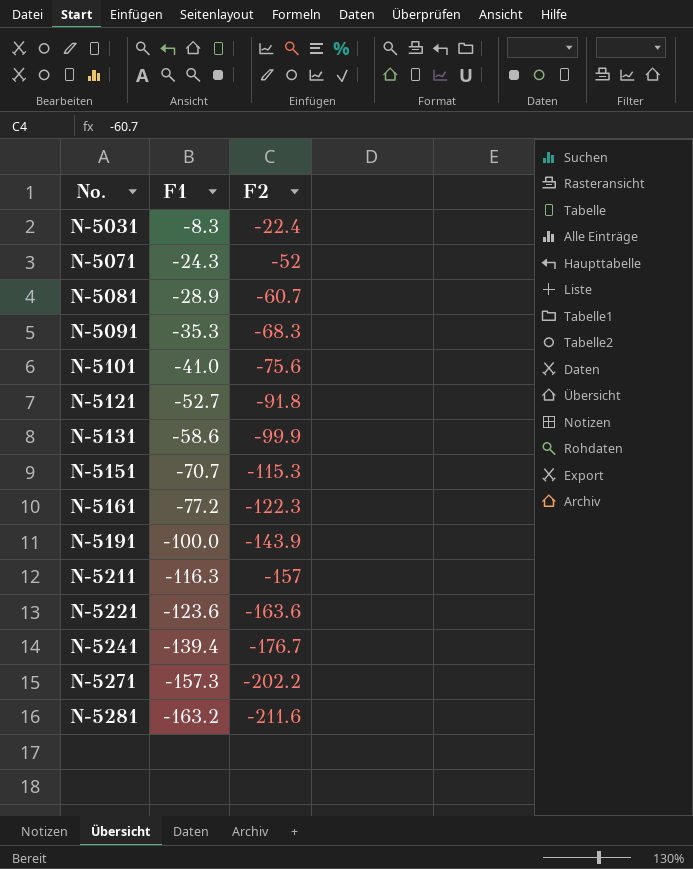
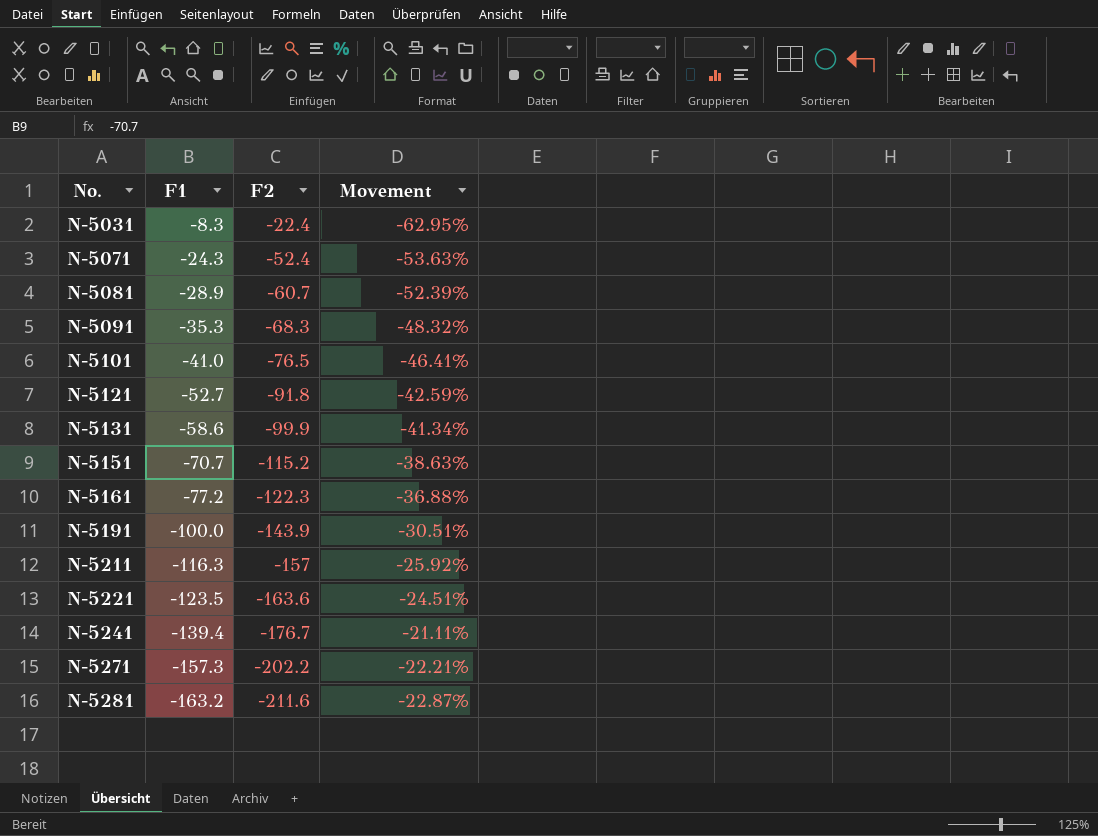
column Movement | formula: none -> ([F1] - [F2]) / [F2]
N-5071 | F2: -52 -> -52.4
N-5101 | F2: -75.6 -> -76.5
N-5151 | F2: -115.3 -> -115.2
N-5221 | F1: -123.6 -> -123.5

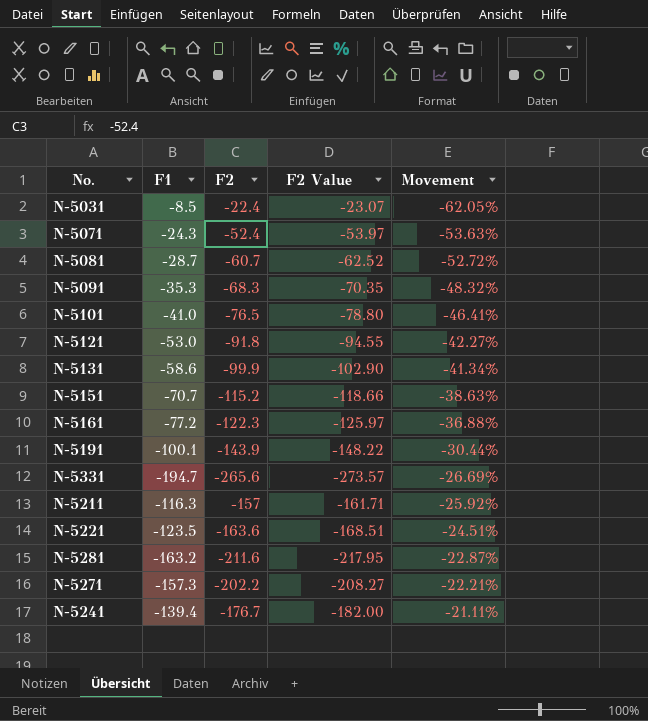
row order: No. ascending -> Movement ascending
column F2 Value | formula: none -> [F2] * 1.03
N-5031 | F1: -8.3 -> -8.5
N-5031 | Movement: -62.95% -> -62.05%
N-5081 | F1: -28.9 -> -28.7
N-5081 | Movement: -52.39% -> -52.72%
N-5121 | F1: -52.7 -> -53.0
N-5121 | Movement: -42.59% -> -42.27%
N-5191 | F1: -100.0 -> -100.1
N-5191 | Movement: -30.51% -> -30.44%
row N-5331: none -> -194.7 | -265.6 | -273.57 | -26.69%

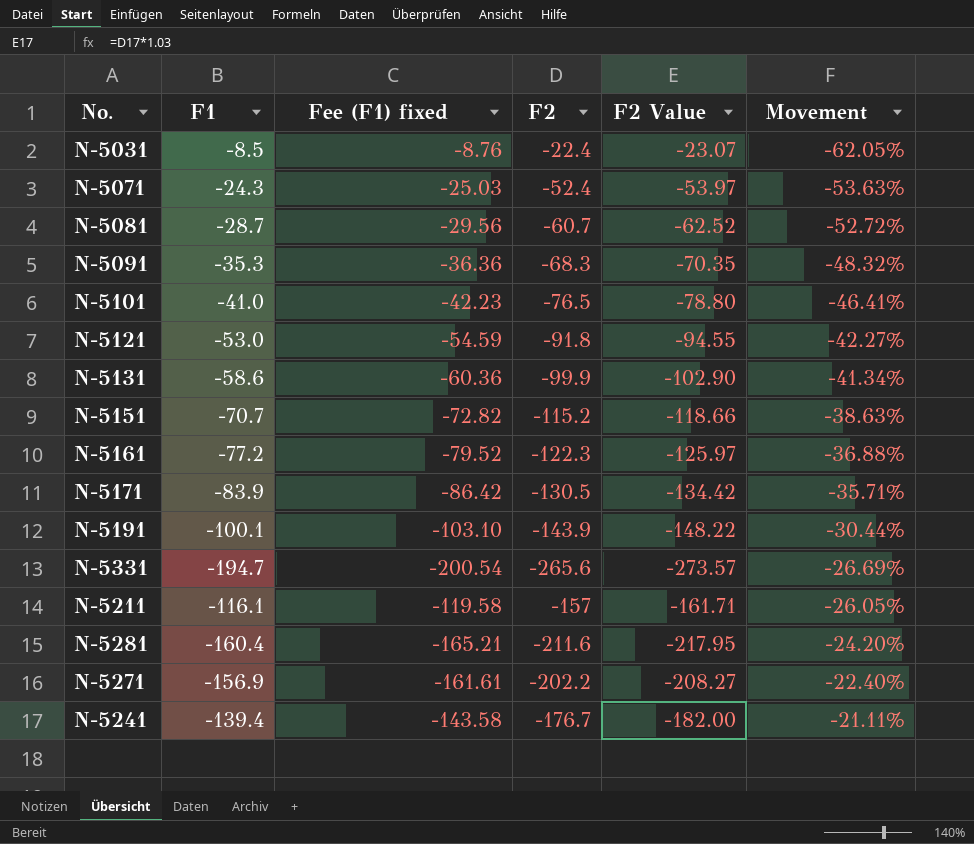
column Fee (F1) fixed | formula: none -> [F1] * 1.03
row N-5221: -123.5 | -163.6 | -168.51 | -24.51% -> none
row N-5171: none -> -83.9 | -86.42 | -130.5 | -134.42 | -35.71%
N-5211 | F1: -116.3 -> -116.1
N-5211 | Movement: -25.92% -> -26.05%
N-5281 | F1: -163.2 -> -160.4
N-5281 | Movement: -22.87% -> -24.20%
N-5271 | F1: -157.3 -> -156.9
N-5271 | Movement: -22.21% -> -22.40%

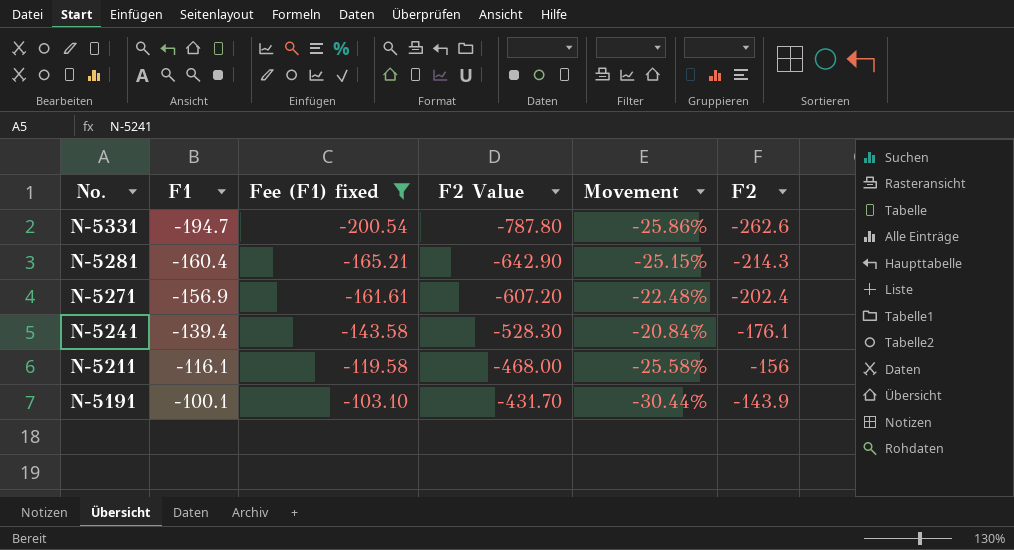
filter: none -> Fee (F1) fixed <= -103.10
row order: Movement ascending -> No. descending
column F2 Value | formula: [F2] * 1.03 -> [F2] * 3
column F2 | position: 4 -> 6
N-5331 | Movement: -26.69% -> -25.86%
N-5331 | F2: -265.6 -> -262.6
N-5281 | Movement: -24.20% -> -25.15%
N-5281 | F2: -211.6 -> -214.3
N-5271 | Movement: -22.40% -> -22.48%
N-5271 | F2: -202.2 -> -202.4
N-5241 | Movement: -21.11% -> -20.84%
N-5241 | F2: -176.7 -> -176.1
N-5211 | Movement: -26.05% -> -25.58%
N-5211 | F2: -157 -> -156

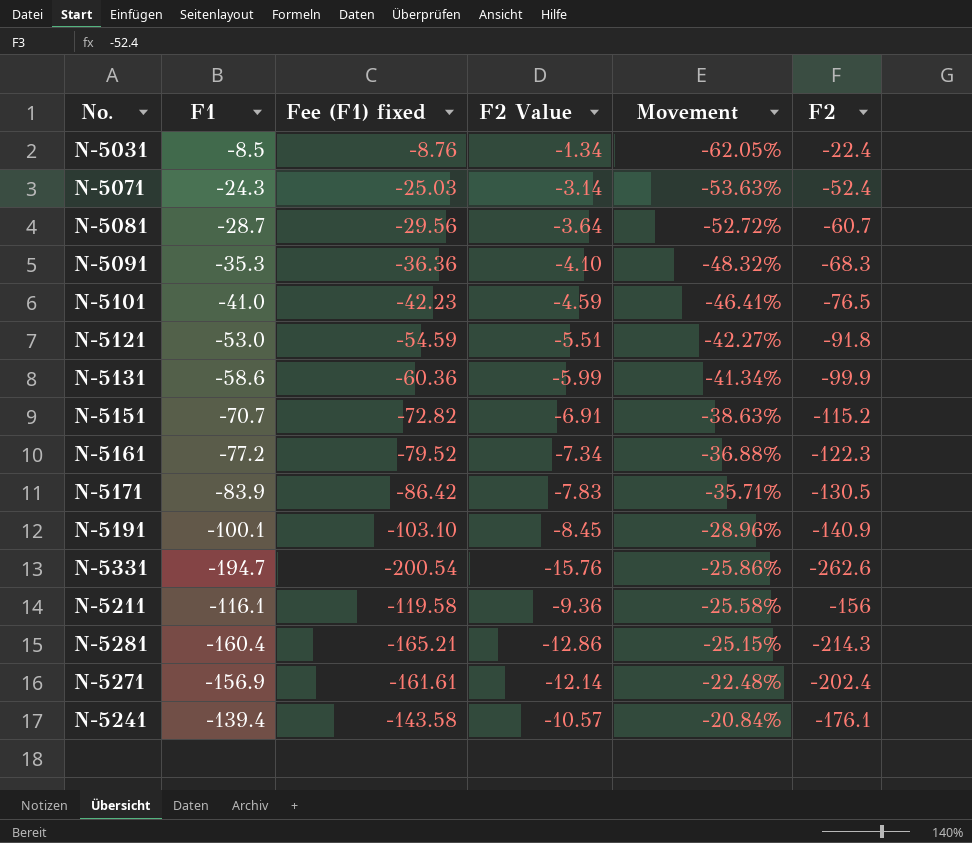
filter: Fee (F1) fixed <= -103.10 -> none
row order: No. descending -> Movement ascending
column F2 Value | formula: [F2] * 3 -> [F2] * 0.06
N-5191 | Movement: -30.44% -> -28.96%
N-5191 | F2: -143.9 -> -140.9

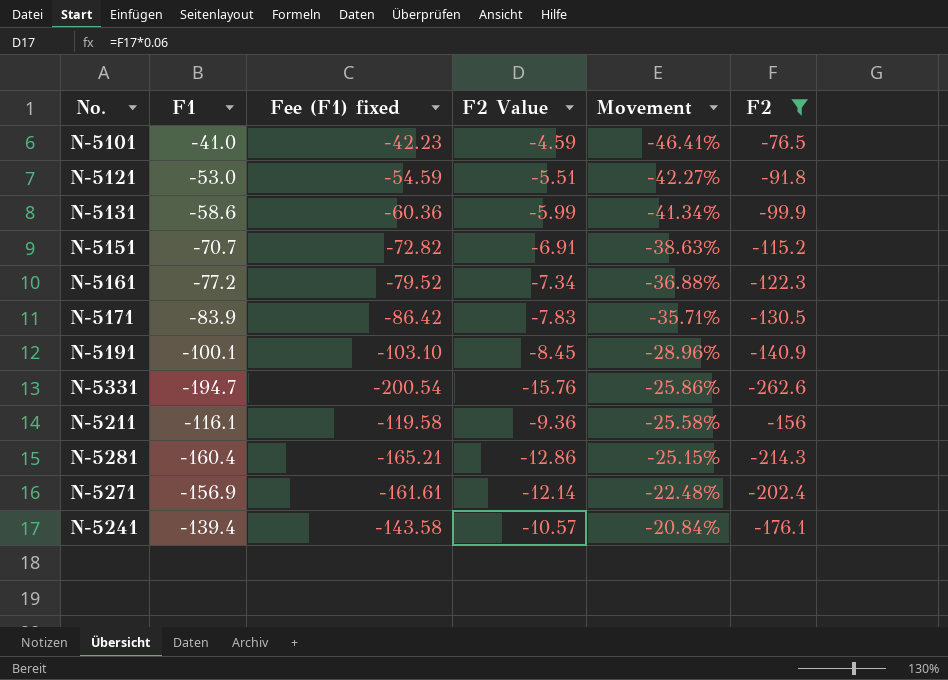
filter: none -> F2 <= -76.5

